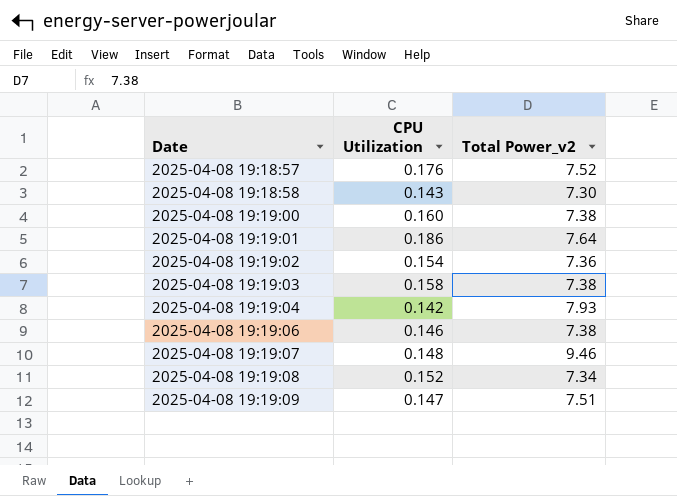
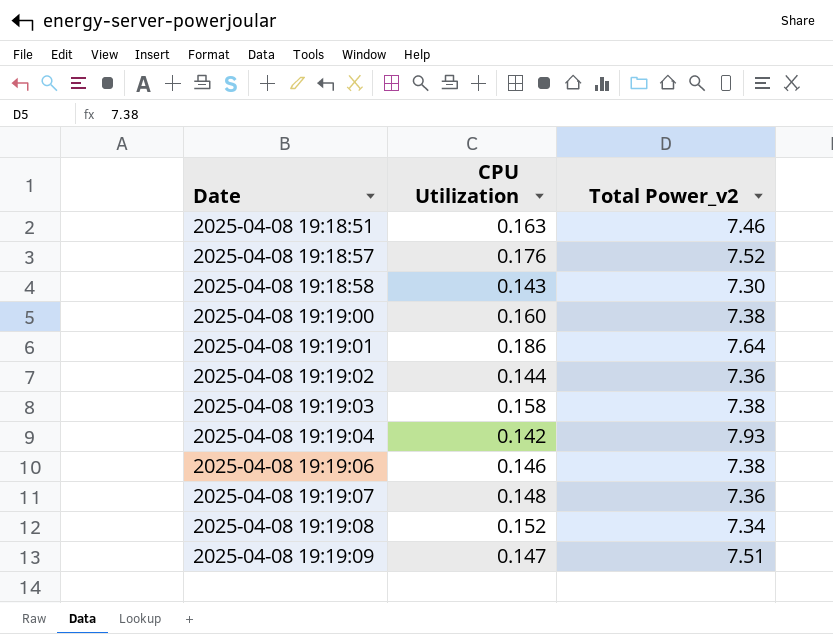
row 2025-04-08 19:18:51: none -> 0.163 | 7.46
2025-04-08 19:19:02 | CPU Utilization: 0.154 -> 0.144
2025-04-08 19:19:07 | Total Power_v2: 9.46 -> 7.36

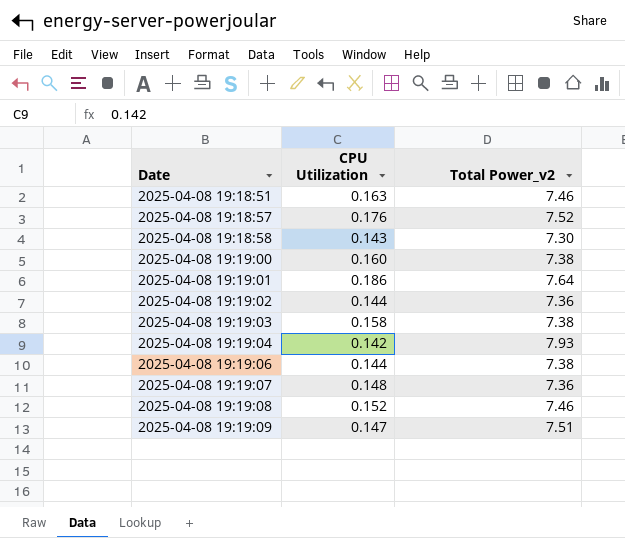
2025-04-08 19:19:06 | CPU Utilization: 0.146 -> 0.144
2025-04-08 19:19:08 | Total Power_v2: 7.34 -> 7.46

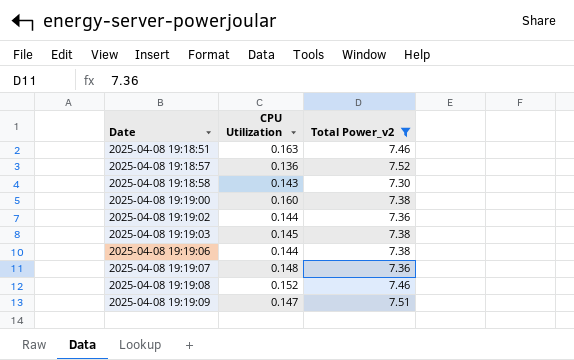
filter: none -> Total Power_v2 <= 7.52
2025-04-08 19:18:57 | CPU Utilization: 0.176 -> 0.136
2025-04-08 19:19:03 | CPU Utilization: 0.158 -> 0.145

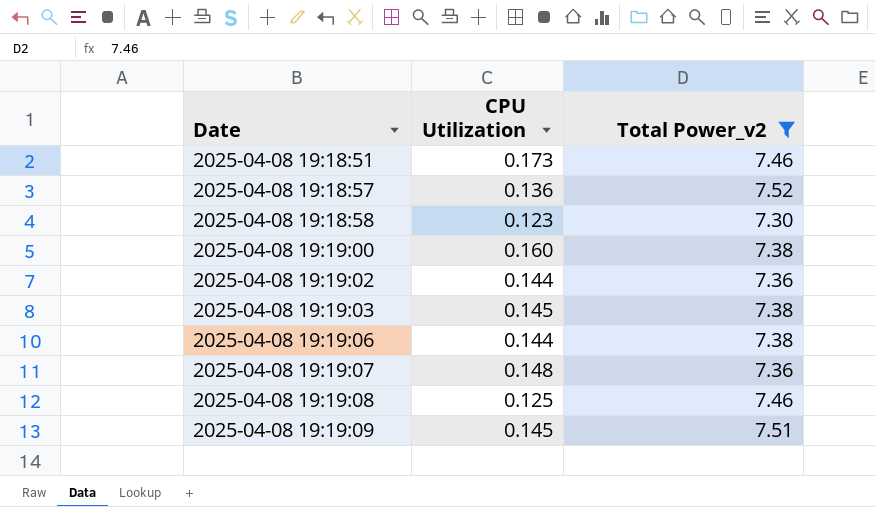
2025-04-08 19:18:51 | CPU Utilization: 0.163 -> 0.173
2025-04-08 19:18:58 | CPU Utilization: 0.143 -> 0.123
2025-04-08 19:19:08 | CPU Utilization: 0.152 -> 0.125
2025-04-08 19:19:09 | CPU Utilization: 0.147 -> 0.145

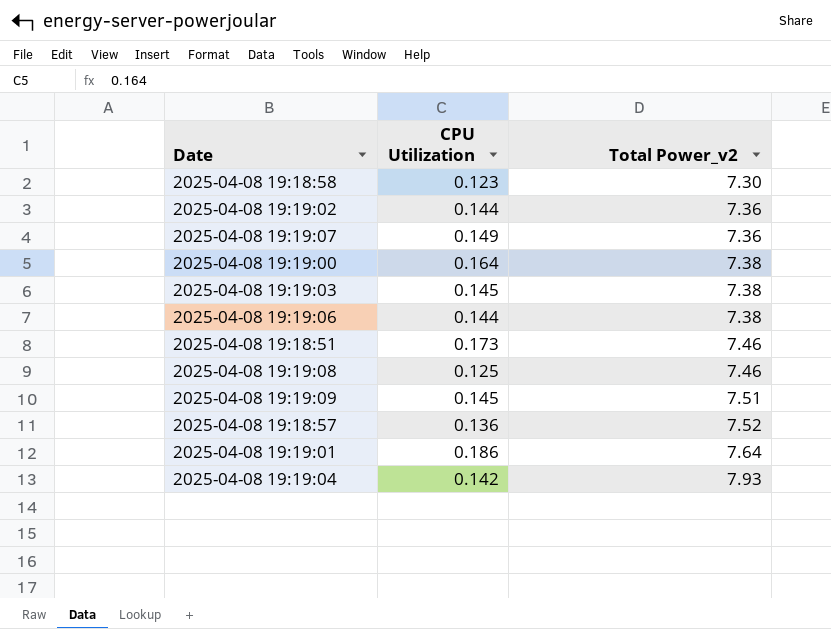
filter: Total Power_v2 <= 7.52 -> none
row order: Date ascending -> Total Power_v2 ascending
2025-04-08 19:19:07 | CPU Utilization: 0.148 -> 0.149
2025-04-08 19:19:00 | CPU Utilization: 0.160 -> 0.164

